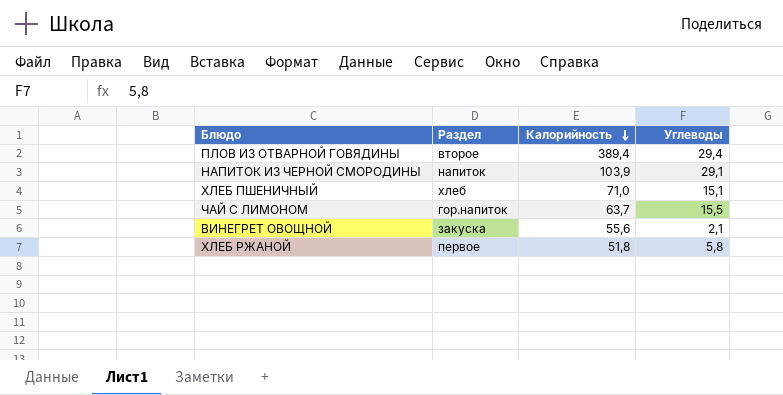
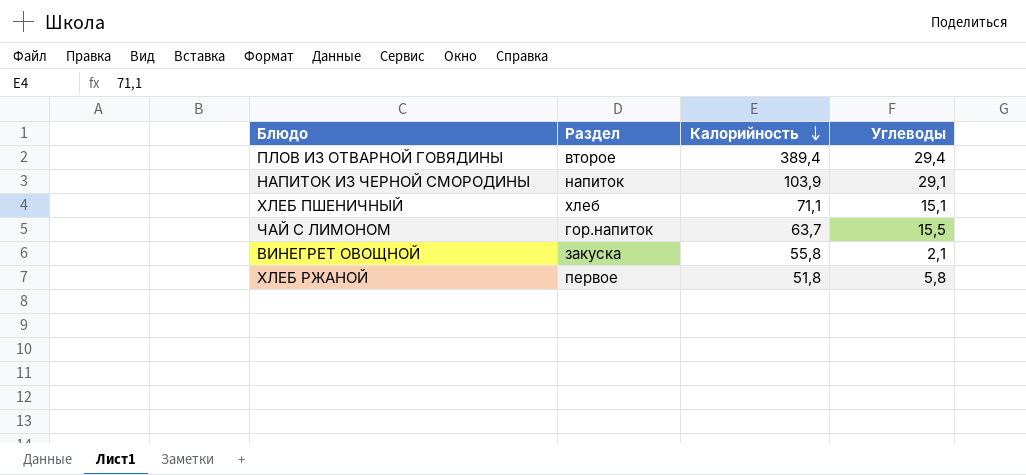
ХЛЕБ ПШЕНИЧНЫЙ | Калорийность: 71,0 -> 71,1
ВИНЕГРЕТ ОВОЩНОЙ | Калорийность: 55,6 -> 55,8

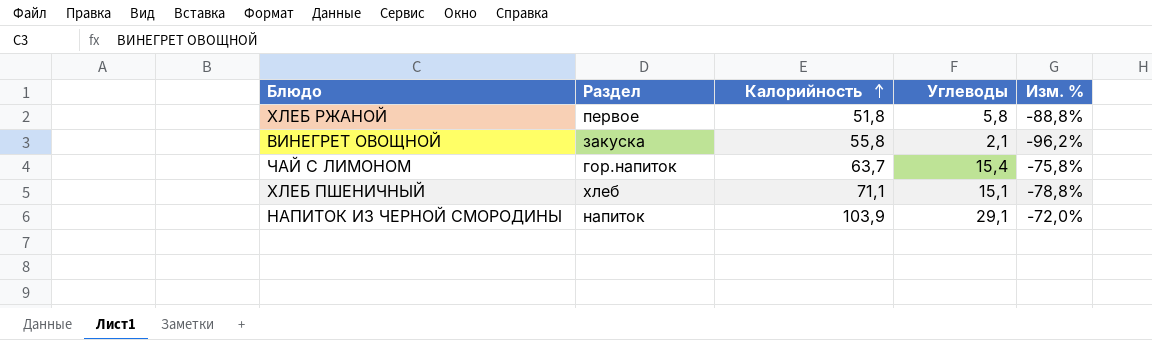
row order: Калорийность descending -> Калорийность ascending
column Изм. % | formula: none -> ([Углеводы] - [Калорийность]) / [Калорийность]
row ПЛОВ ИЗ ОТВАРНОЙ ГОВЯДИНЫ: второе | 389,4 | 29,4 -> none
ЧАЙ С ЛИМОНОМ | Углеводы: 15,5 -> 15,4

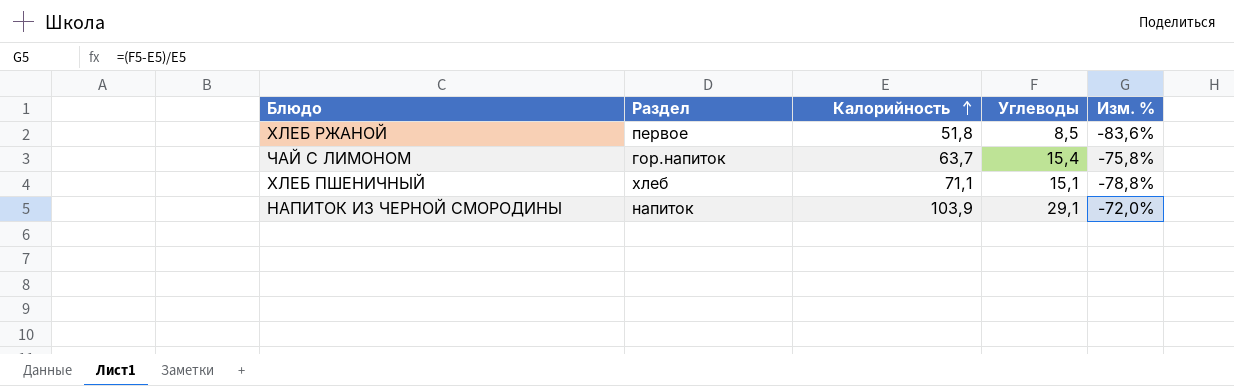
row ВИНЕГРЕТ ОВОЩНОЙ: закуска | 55,8 | 2,1 | -96,2% -> none
ХЛЕБ РЖАНОЙ | Углеводы: 5,8 -> 8,5
ХЛЕБ РЖАНОЙ | Изм. %: -88,8% -> -83,6%

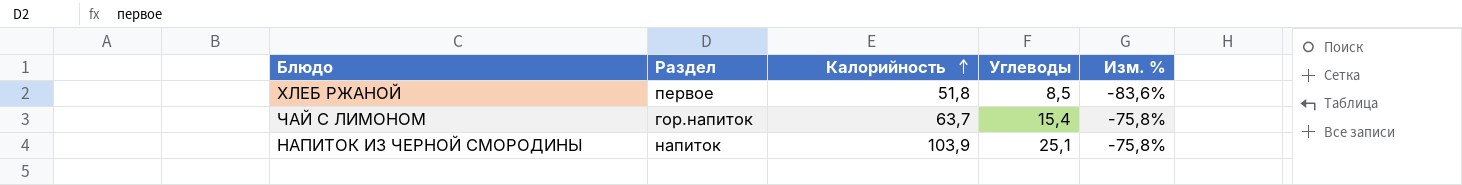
row ХЛЕБ ПШЕНИЧНЫЙ: хлеб | 71,1 | 15,1 | -78,8% -> none
НАПИТОК ИЗ ЧЕРНОЙ СМОРОДИНЫ | Углеводы: 29,1 -> 25,1
НАПИТОК ИЗ ЧЕРНОЙ СМОРОДИНЫ | Изм. %: -72,0% -> -75,8%

